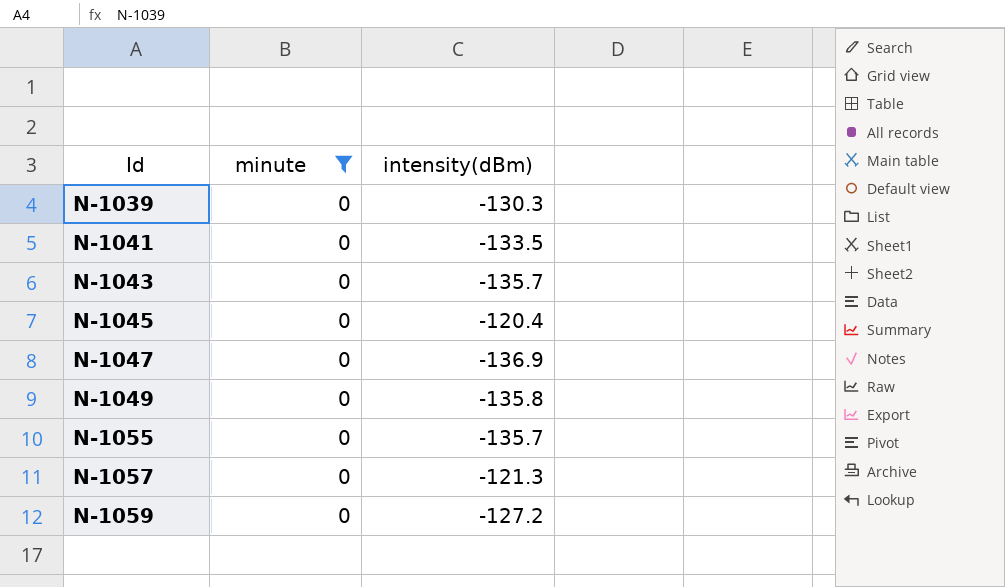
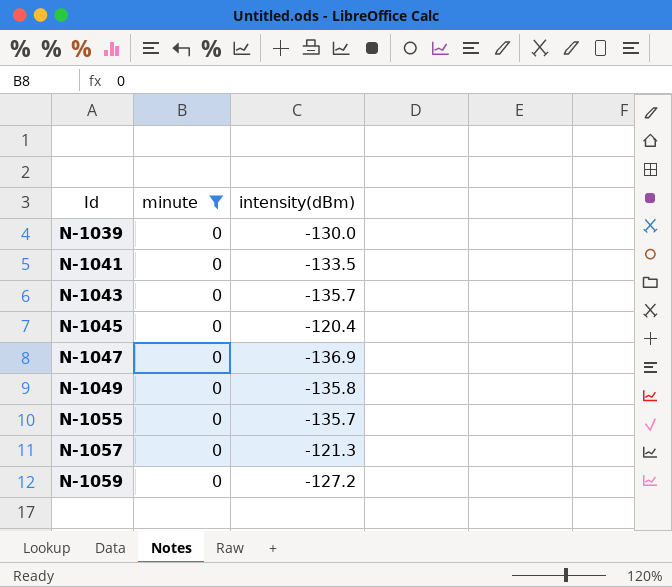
N-1039 | intensity(dBm): -130.3 -> -130.0

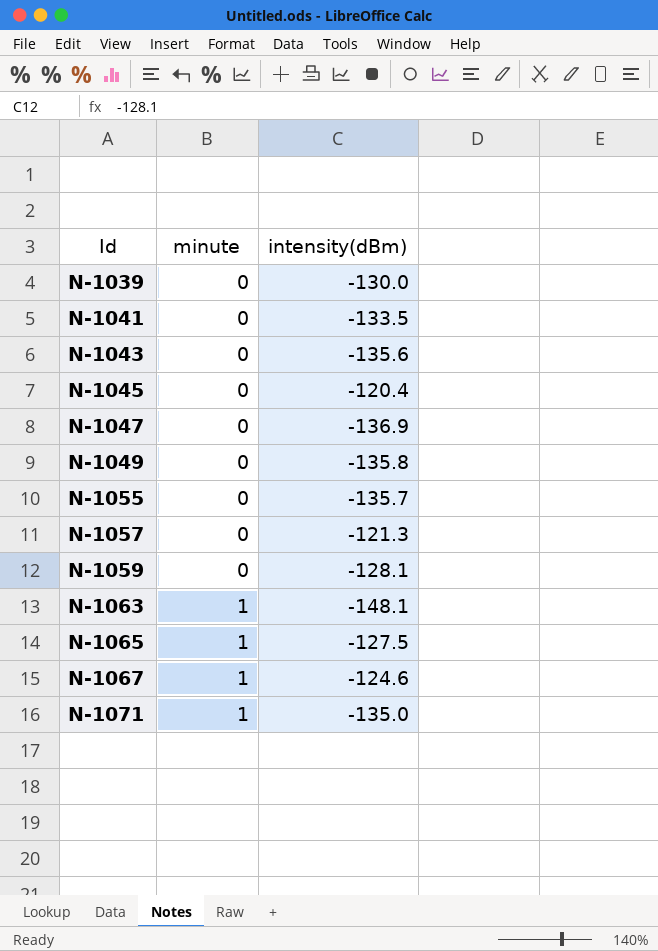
filter: minute = 0 -> none
N-1043 | intensity(dBm): -135.7 -> -135.6
N-1059 | intensity(dBm): -127.2 -> -128.1

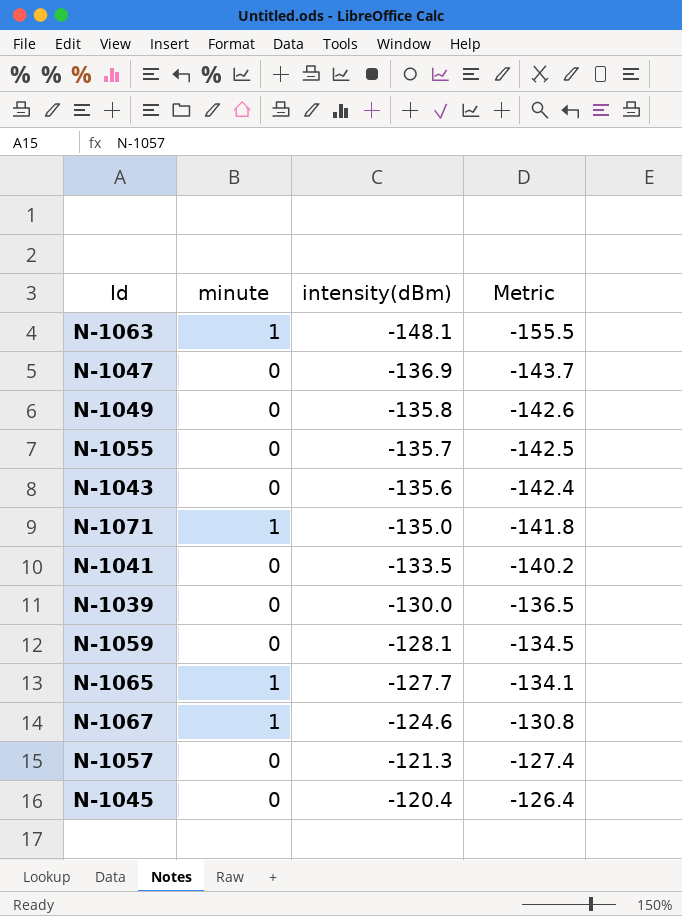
row order: Id ascending -> intensity(dBm) ascending
column Metric | formula: none -> [intensity(dBm)] * 1.05
N-1065 | intensity(dBm): -127.5 -> -127.7

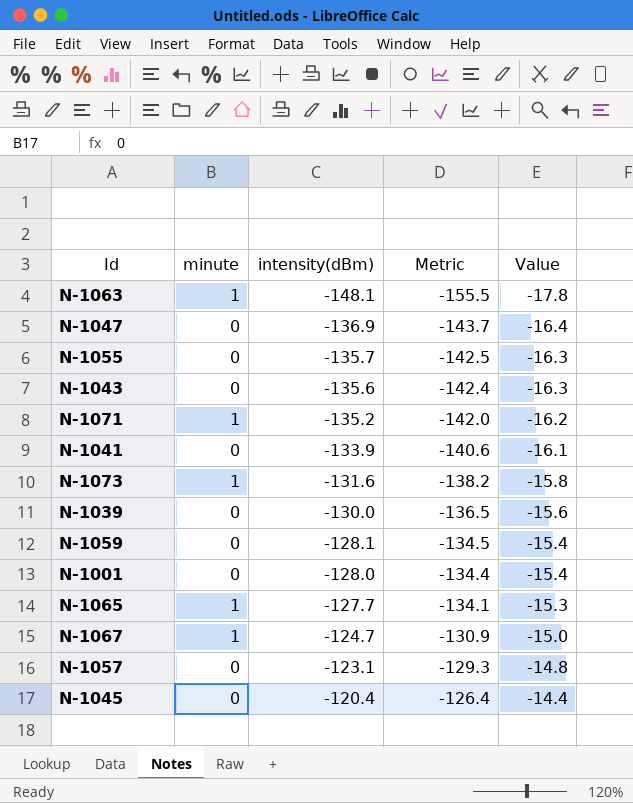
column Value | formula: none -> [intensity(dBm)] * 0.12
row N-1049: 0 | -135.8 | -142.6 -> none
N-1071 | intensity(dBm): -135.0 -> -135.2
N-1071 | Metric: -141.8 -> -142.0
N-1041 | intensity(dBm): -133.5 -> -133.9
N-1041 | Metric: -140.2 -> -140.6
row N-1073: none -> 1 | -131.6 | -138.2 | -15.8
row N-1001: none -> 0 | -128.0 | -134.4 | -15.4
N-1067 | intensity(dBm): -124.6 -> -124.7
N-1067 | Metric: -130.8 -> -130.9
N-1057 | intensity(dBm): -121.3 -> -123.1
N-1057 | Metric: -127.4 -> -129.3

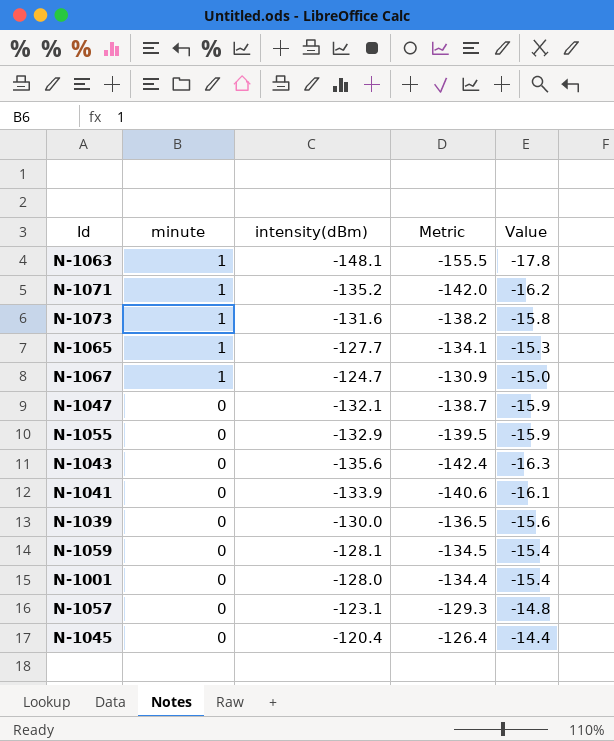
row order: intensity(dBm) ascending -> minute descending
N-1047 | intensity(dBm): -136.9 -> -132.1
N-1047 | Metric: -143.7 -> -138.7
N-1047 | Value: -16.4 -> -15.9
N-1055 | intensity(dBm): -135.7 -> -132.9
N-1055 | Metric: -142.5 -> -139.5
N-1055 | Value: -16.3 -> -15.9

